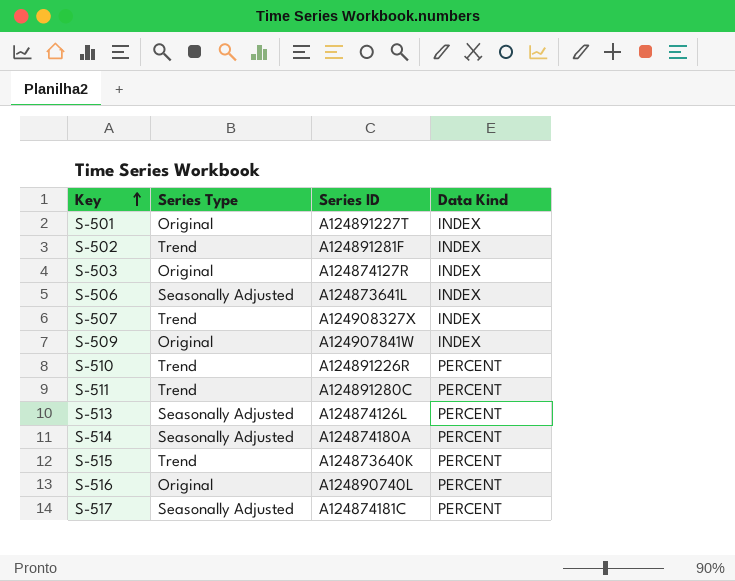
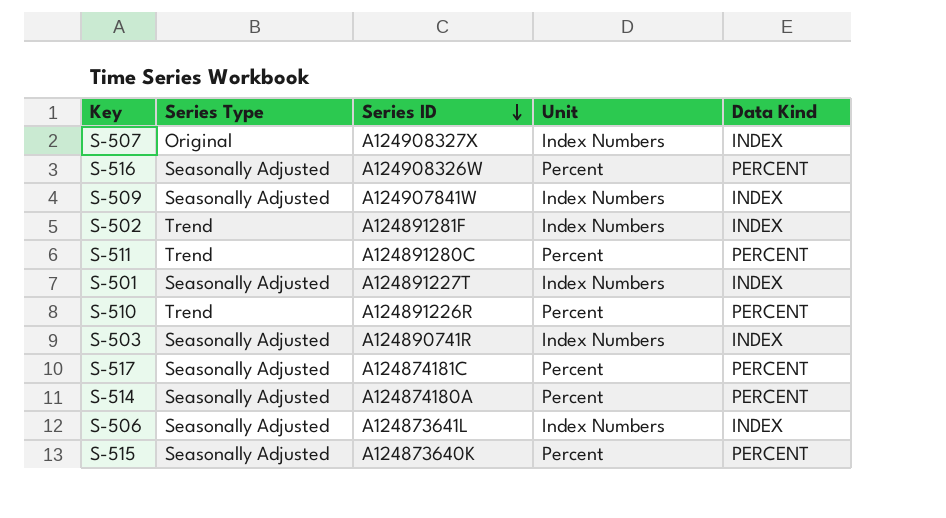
row order: Key ascending -> Series ID descending
column Unit | position: none -> 4
row S-513: Seasonally Adjusted | A124874126L | PERCENT -> none
S-507 | Series Type: Trend -> Original
S-516 | Series Type: Original -> Seasonally Adjusted
S-516 | Series ID: A124890740L -> A124908326W
S-509 | Series Type: Original -> Seasonally Adjusted
S-501 | Series Type: Original -> Seasonally Adjusted
S-503 | Series Type: Original -> Seasonally Adjusted
S-503 | Series ID: A124874127R -> A124890741R
S-515 | Series Type: Trend -> Seasonally Adjusted

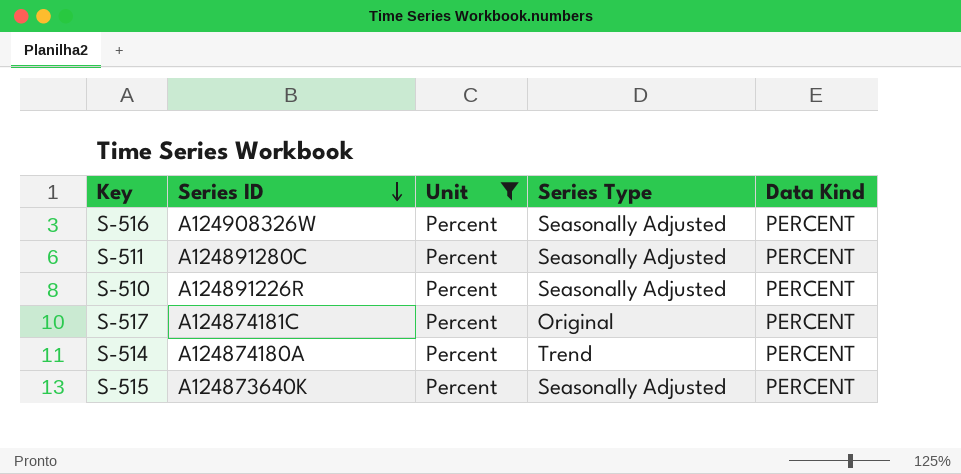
filter: none -> Unit = Percent
column Series Type | position: 2 -> 4
S-511 | Series Type: Trend -> Seasonally Adjusted
S-510 | Series Type: Trend -> Seasonally Adjusted
S-517 | Series Type: Seasonally Adjusted -> Original
S-514 | Series Type: Seasonally Adjusted -> Trend

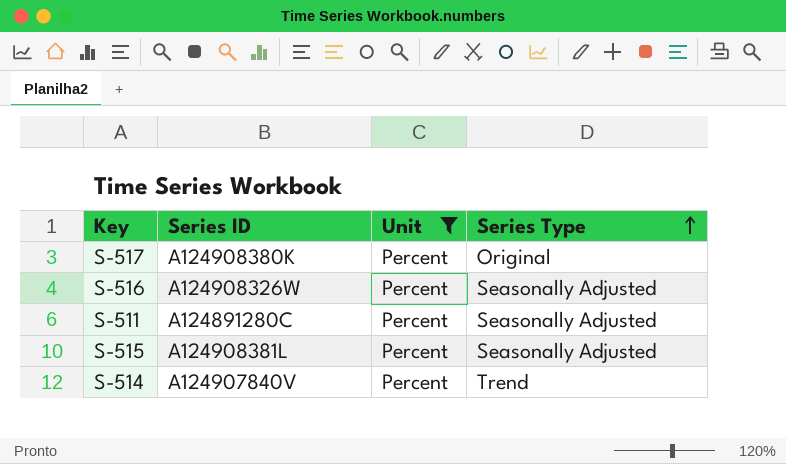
row order: Series ID descending -> Series Type ascending
column Data Kind | position: 5 -> none
row S-510: A124891226R | Percent | Seasonally Adjusted | PERCENT -> none
S-517 | Series ID: A124874181C -> A124908380K
S-515 | Series ID: A124873640K -> A124908381L
S-514 | Series ID: A124874180A -> A124907840V

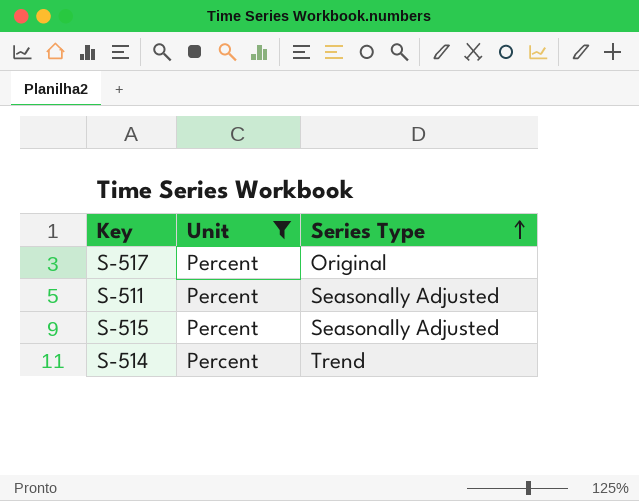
column Series ID | position: 2 -> none
row S-516: A124908326W | Percent | Seasonally Adjusted -> none

